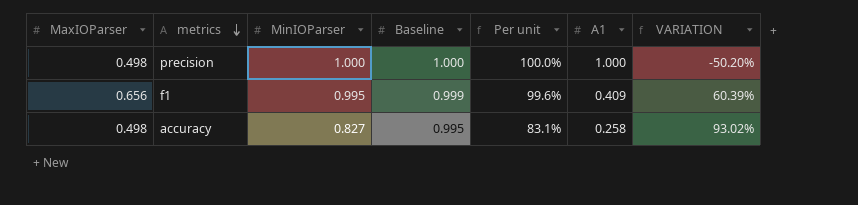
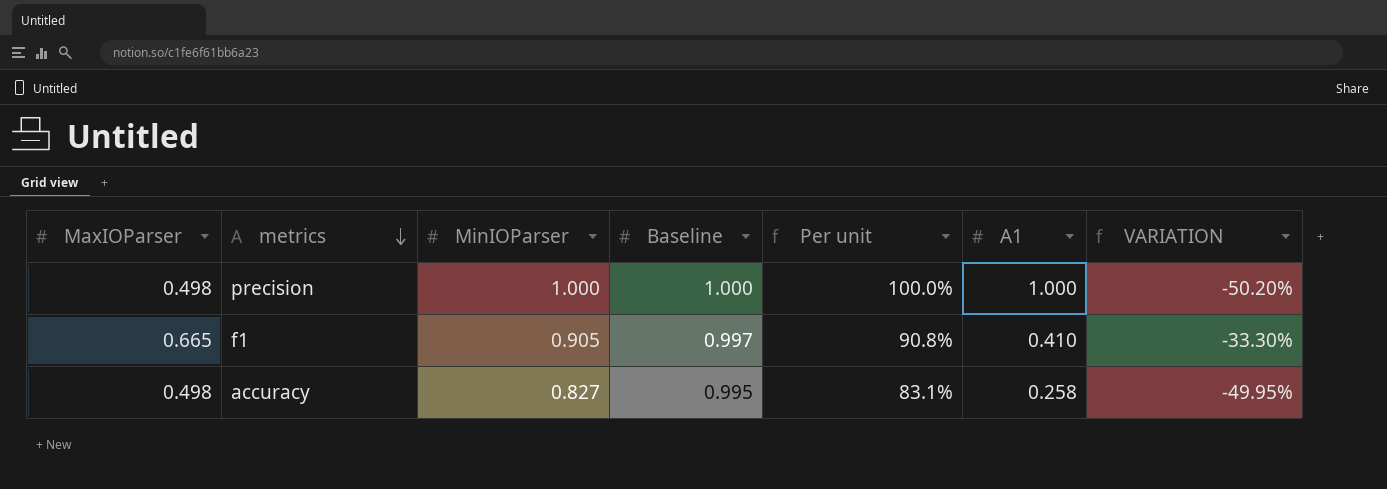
column VARIATION | formula: ([MaxIOParser] - [A1]) / [A1] -> ([MaxIOParser] - [Baseline]) / [Baseline]
f1 | MaxIOParser: 0.656 -> 0.665
f1 | MinIOParser: 0.995 -> 0.905
f1 | Baseline: 0.999 -> 0.997
f1 | Per unit: 99.6% -> 90.8%
f1 | A1: 0.409 -> 0.410

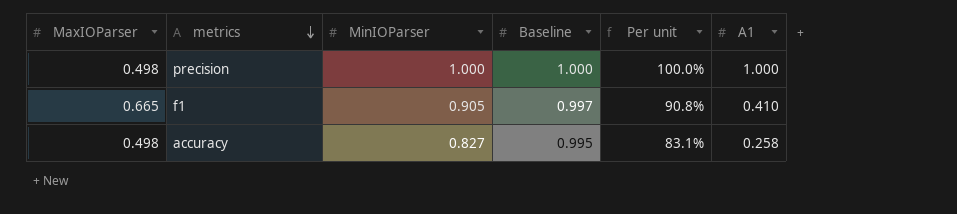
column VARIATION | formula: ([MaxIOParser] - [Baseline]) / [Baseline] -> none

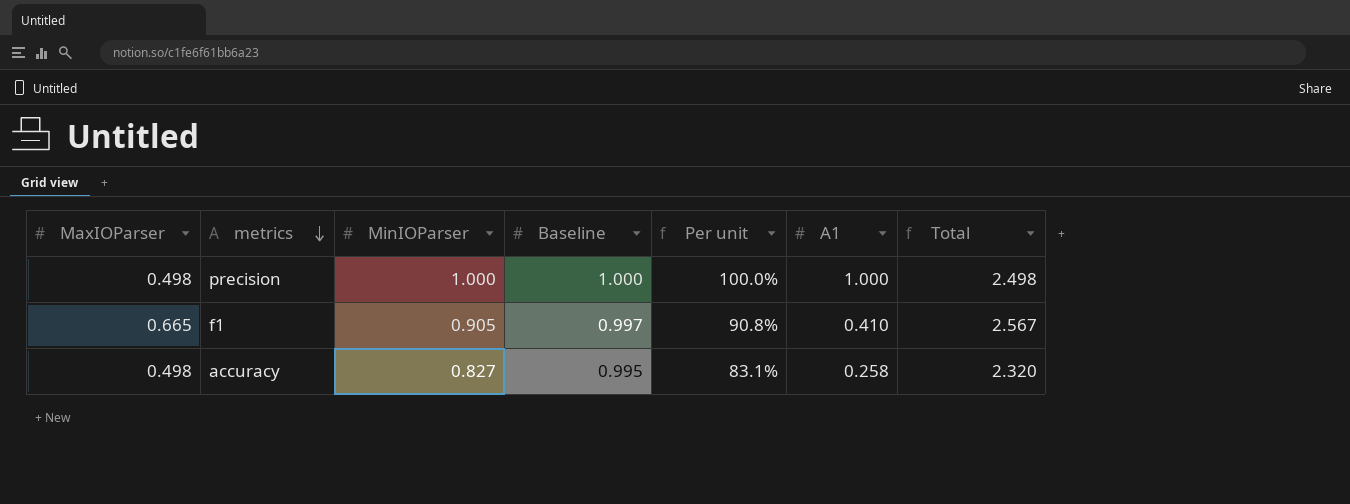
column Total | formula: none -> [MaxIOParser] + [MinIOParser] + [Baseline]

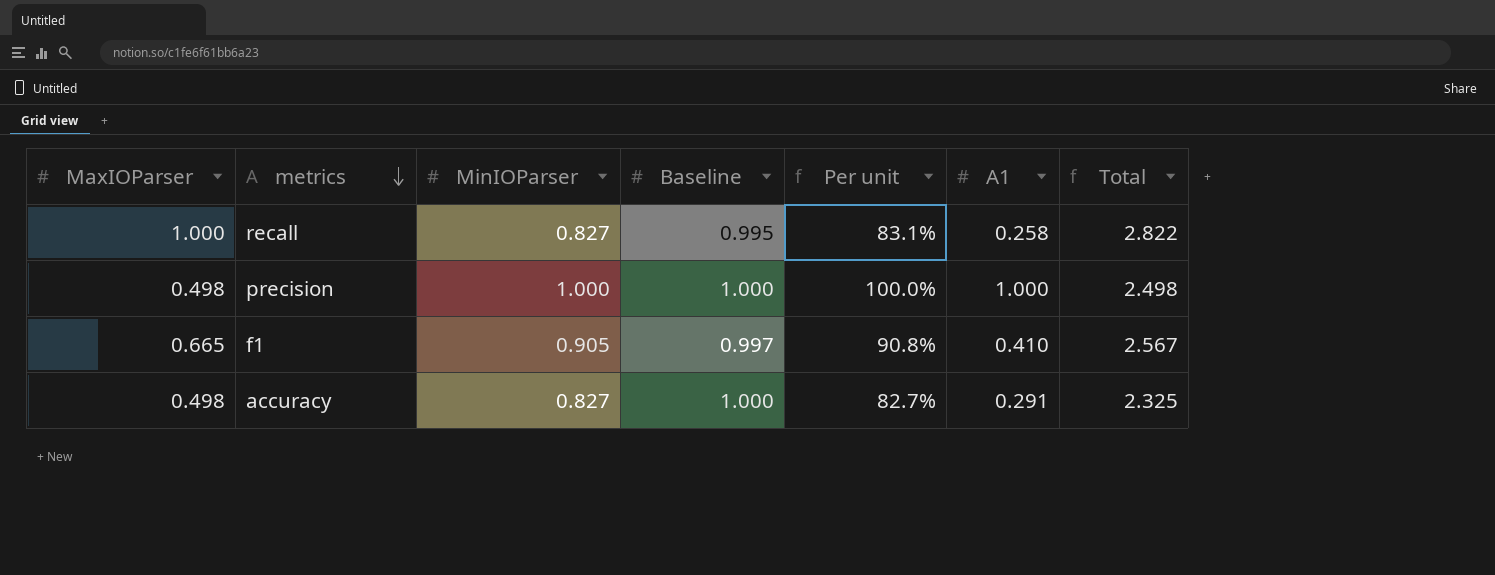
row recall: none -> 1.000 | 0.827 | 0.995 | 83.1% | 0.258 | 2.822
accuracy | Baseline: 0.995 -> 1.000
accuracy | Per unit: 83.1% -> 82.7%
accuracy | A1: 0.258 -> 0.291
accuracy | Total: 2.320 -> 2.325

